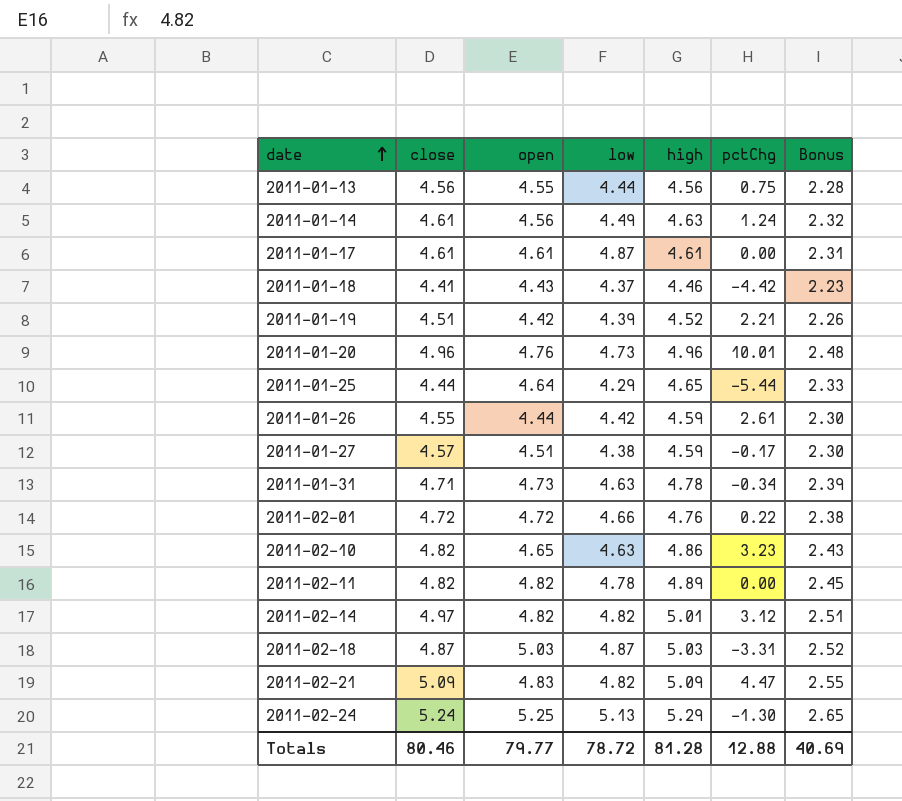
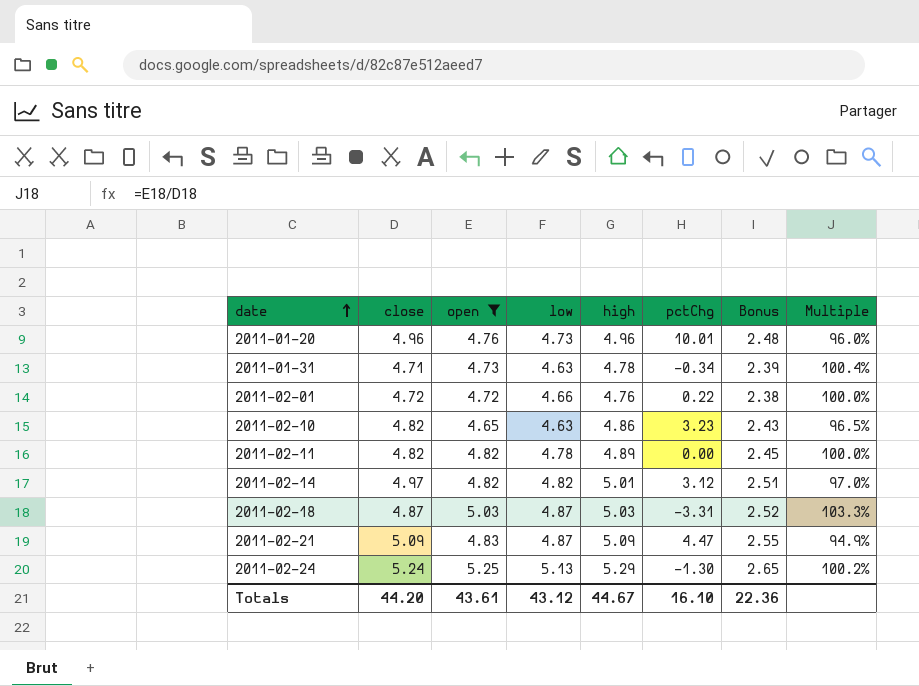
filter: none -> open >= 4.65
column Multiple | formula: none -> [open] / [close]
2011-02-21 | low: 4.82 -> 4.87
Totals | close: 80.46 -> 44.20
Totals | open: 79.77 -> 43.61
Totals | low: 78.72 -> 43.12
Totals | high: 81.28 -> 44.67
Totals | pctChg: 12.88 -> 16.10
Totals | Bonus: 40.69 -> 22.36

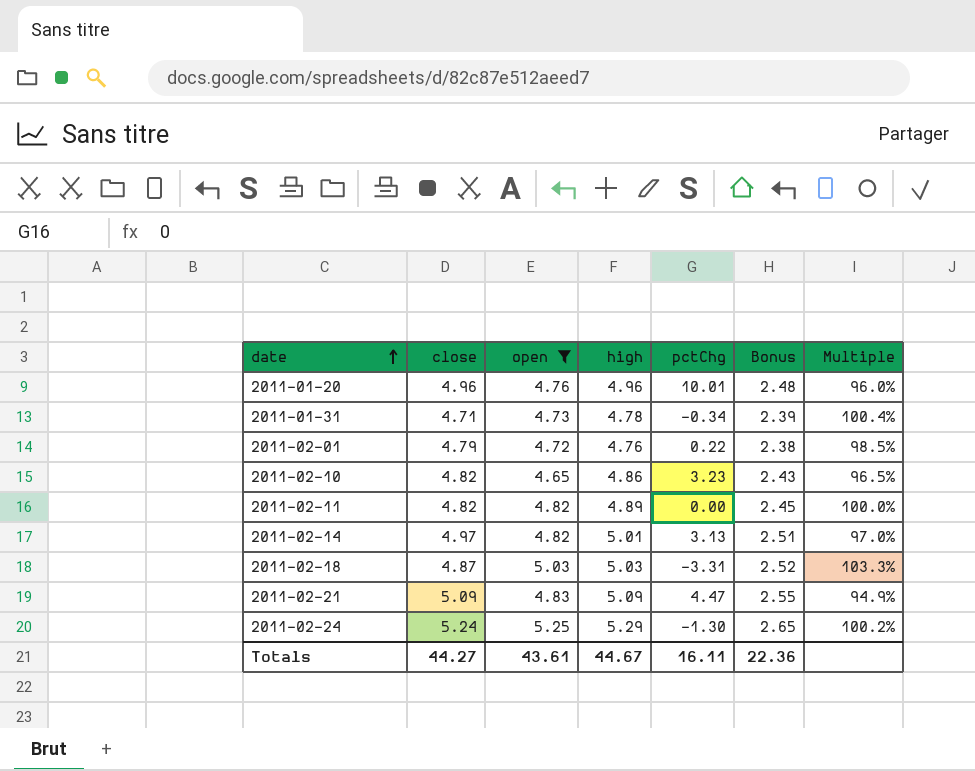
column low | position: 4 -> none
2011-02-01 | close: 4.72 -> 4.79
2011-02-01 | Multiple: 100.0% -> 98.5%
2011-02-14 | pctChg: 3.12 -> 3.13
Totals | close: 44.20 -> 44.27
Totals | pctChg: 16.10 -> 16.11

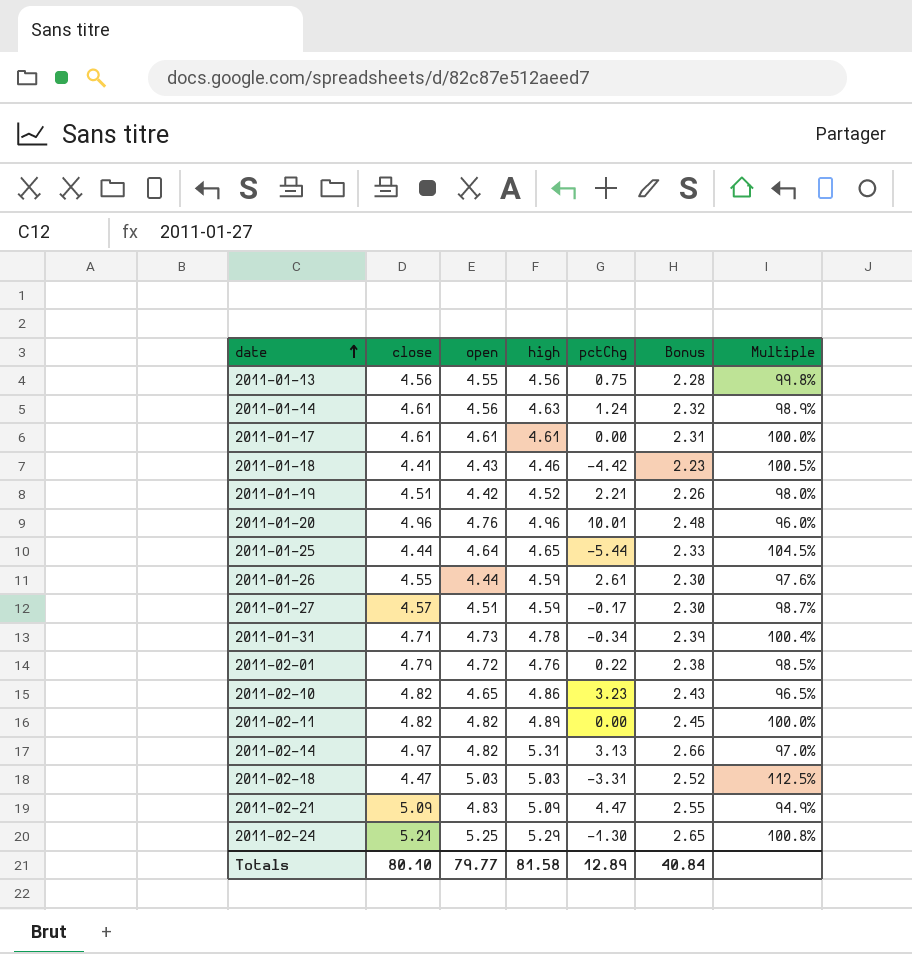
filter: open >= 4.65 -> none
2011-02-14 | high: 5.01 -> 5.31
2011-02-14 | Bonus: 2.51 -> 2.66
2011-02-18 | close: 4.87 -> 4.47
2011-02-18 | Multiple: 103.3% -> 112.5%
2011-02-24 | close: 5.24 -> 5.21
2011-02-24 | Multiple: 100.2% -> 100.8%
Totals | close: 44.27 -> 80.10
Totals | open: 43.61 -> 79.77
Totals | high: 44.67 -> 81.58
Totals | pctChg: 16.11 -> 12.89
Totals | Bonus: 22.36 -> 40.84

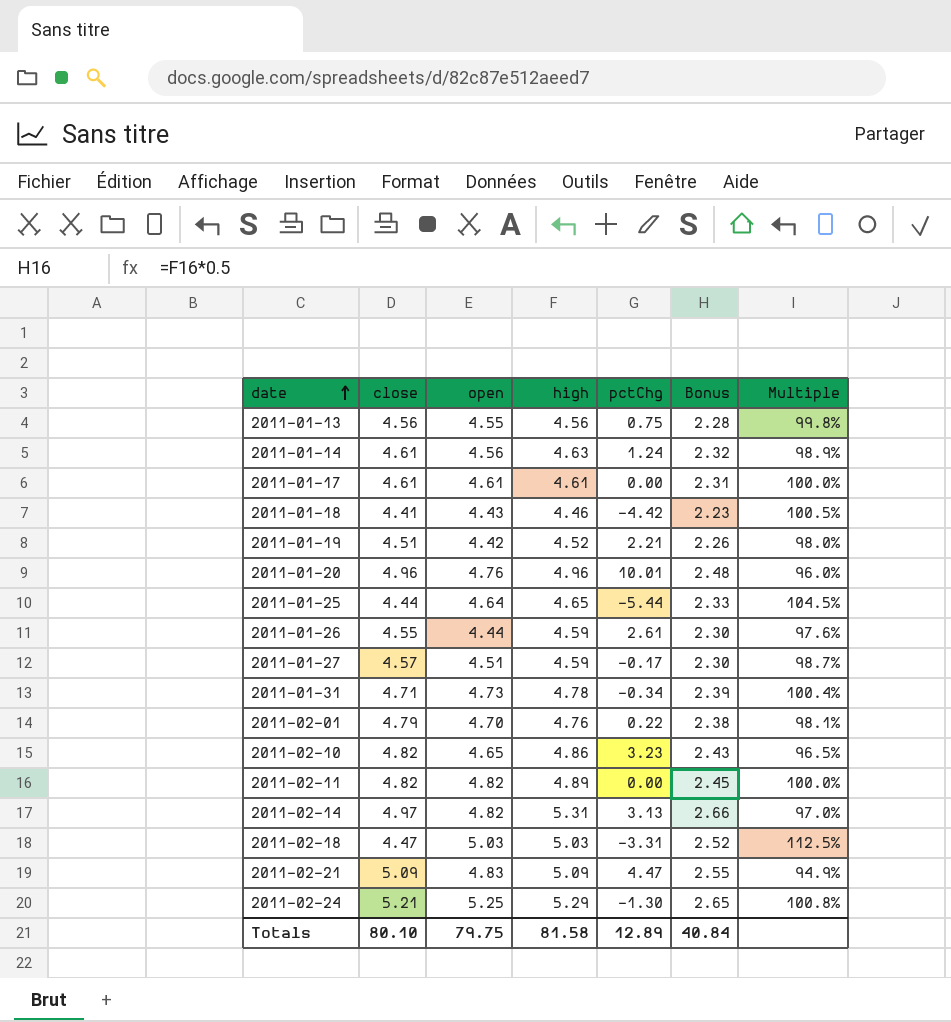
2011-02-01 | open: 4.72 -> 4.70
2011-02-01 | Multiple: 98.5% -> 98.1%
Totals | open: 79.77 -> 79.75

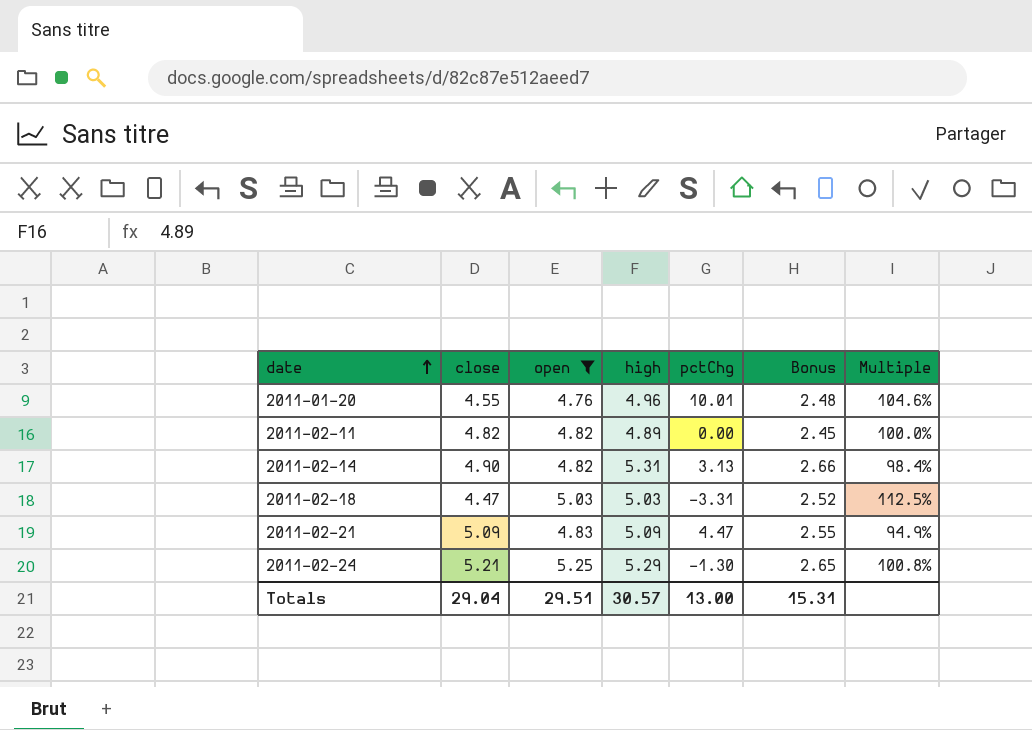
filter: none -> open >= 4.76
2011-01-20 | close: 4.96 -> 4.55
2011-01-20 | Multiple: 96.0% -> 104.6%
2011-02-14 | close: 4.97 -> 4.90
2011-02-14 | Multiple: 97.0% -> 98.4%
Totals | close: 80.10 -> 29.04
Totals | open: 79.75 -> 29.51
Totals | high: 81.58 -> 30.57
Totals | pctChg: 12.89 -> 13.00
Totals | Bonus: 40.84 -> 15.31

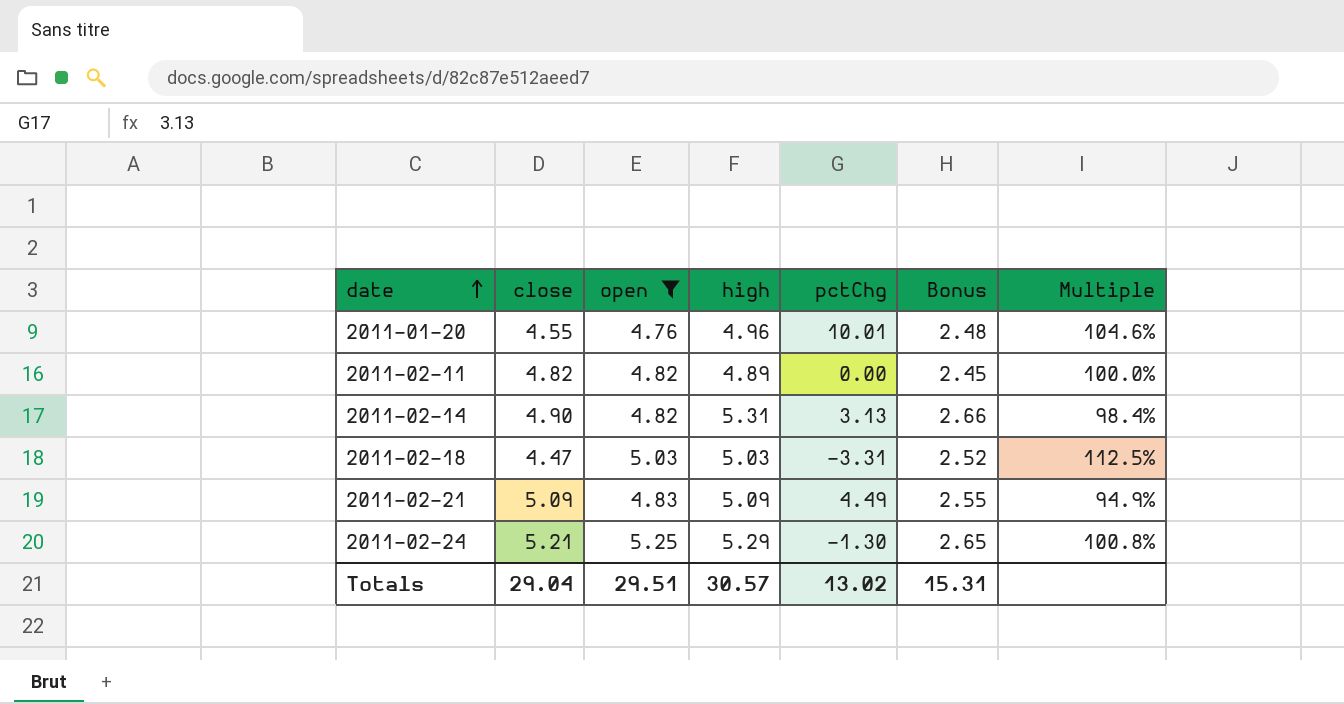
2011-02-21 | pctChg: 4.47 -> 4.49
Totals | pctChg: 13.00 -> 13.02

